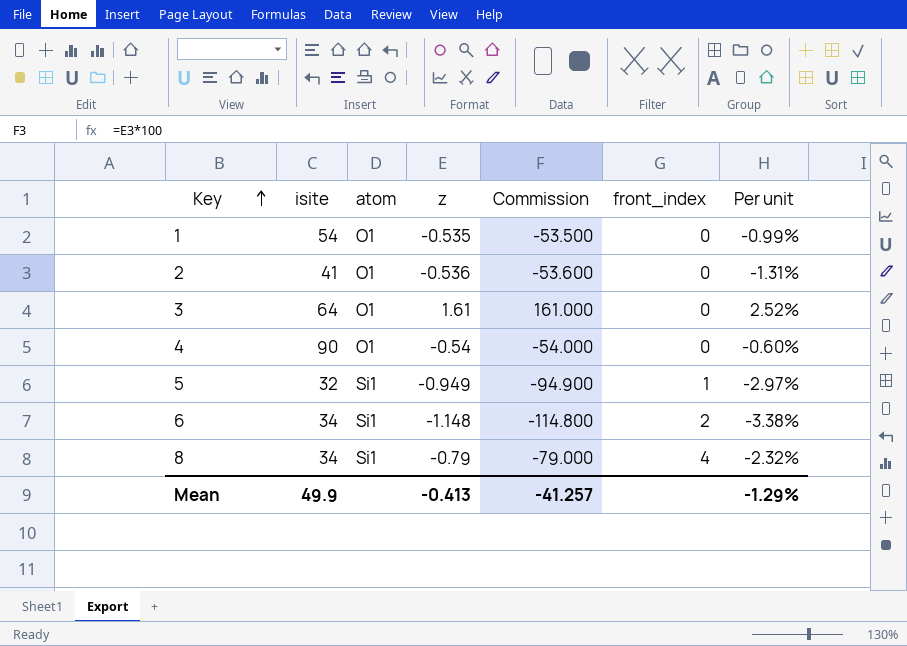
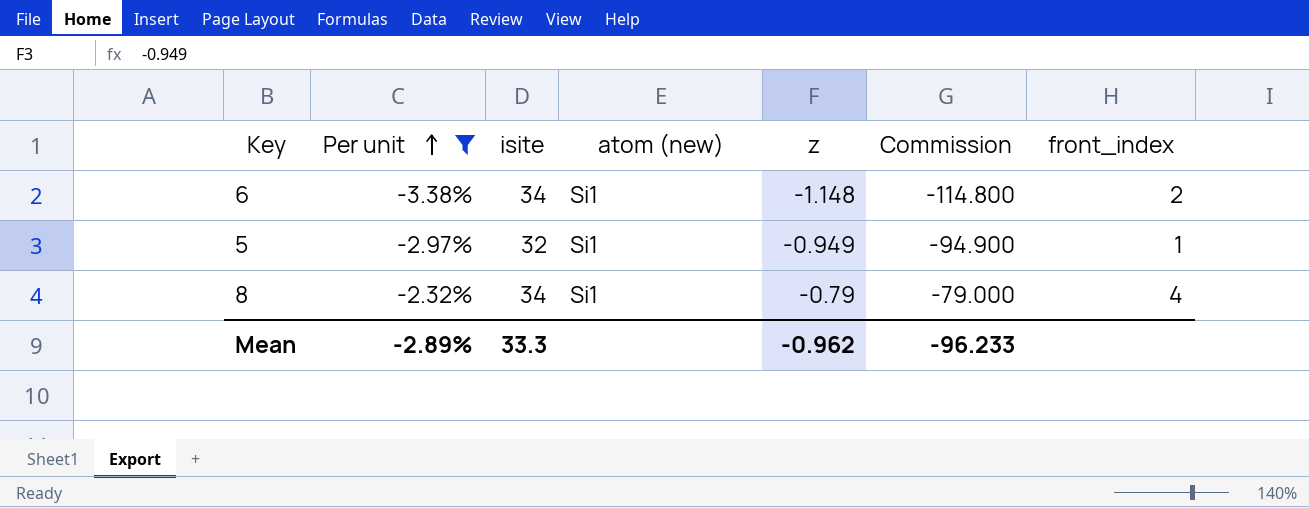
filter: none -> Per unit <= -2.32%
row order: Key ascending -> Per unit ascending
column Per unit | position: 7 -> 2
column name: atom -> atom (new)
Mean | Per unit: -1.29% -> -2.89%
Mean | isite: 49.9 -> 33.3
Mean | z: -0.413 -> -0.962
Mean | Commission: -41.257 -> -96.233

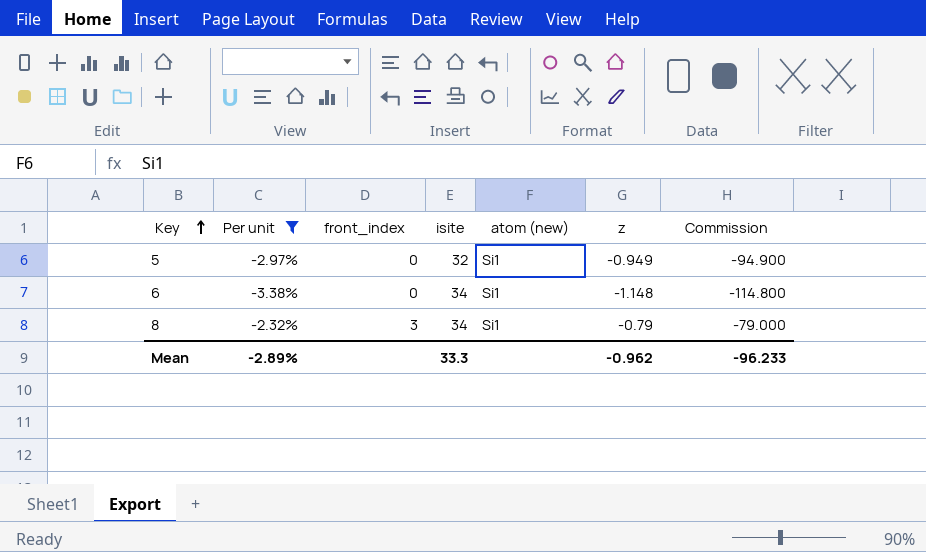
row order: Per unit ascending -> Key ascending
column front_index | position: 7 -> 3
5 | front_index: 1 -> 0
6 | front_index: 2 -> 0
8 | front_index: 4 -> 3

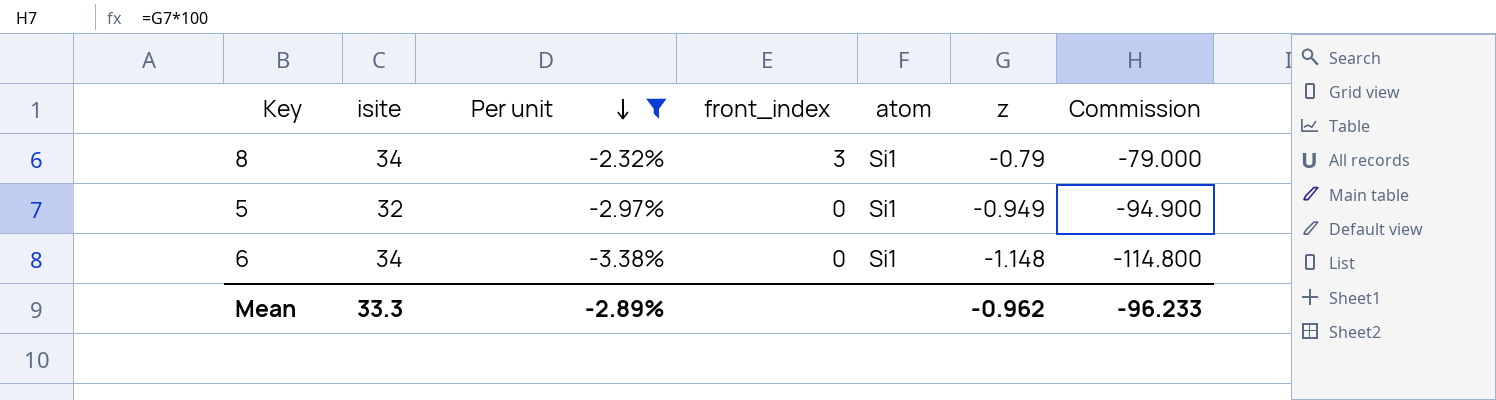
row order: Key ascending -> Per unit descending
column isite | position: 4 -> 2
column name: atom (new) -> atom

